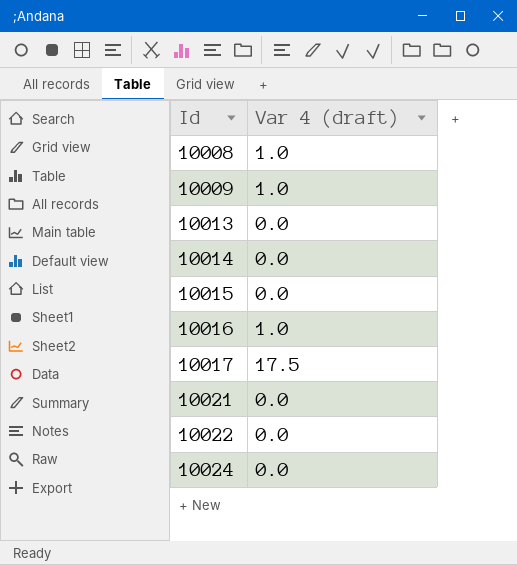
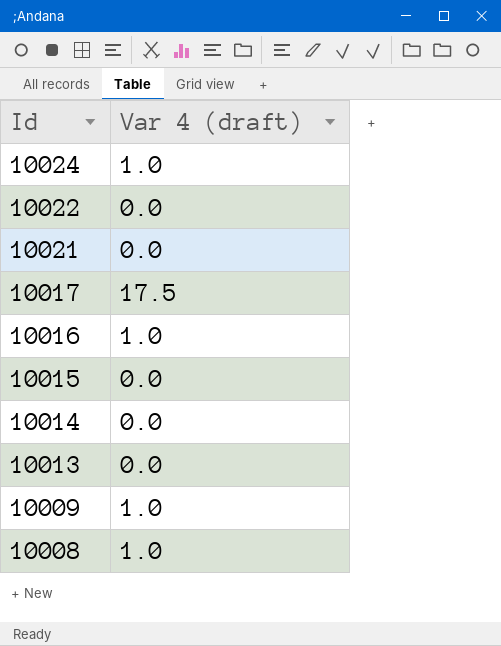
row order: Id ascending -> Id descending
10024 | Var 4 (draft): 0.0 -> 1.0

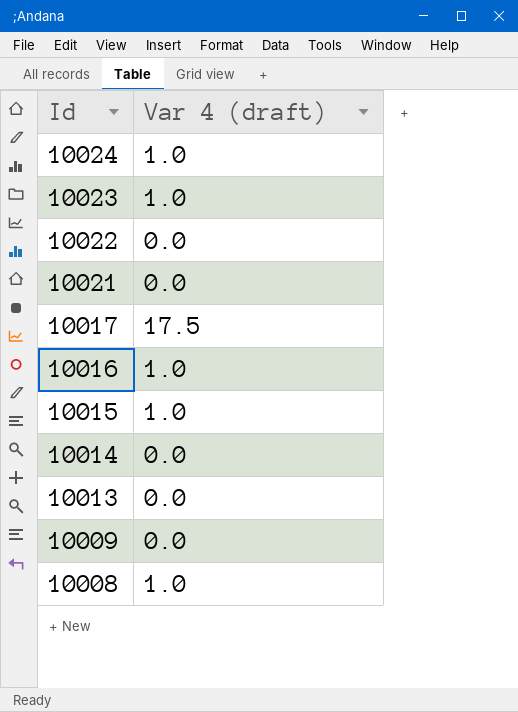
row 10023: none -> 1.0
10015 | Var 4 (draft): 0.0 -> 1.0
10009 | Var 4 (draft): 1.0 -> 0.0

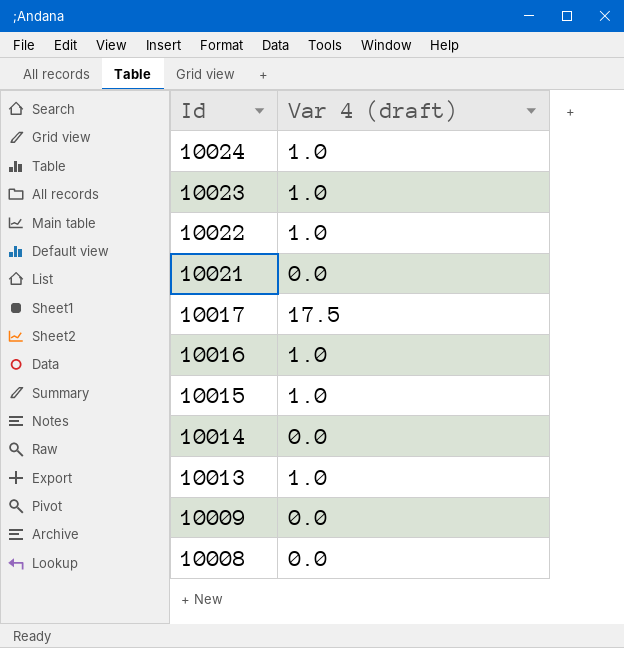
10022 | Var 4 (draft): 0.0 -> 1.0
10013 | Var 4 (draft): 0.0 -> 1.0
10008 | Var 4 (draft): 1.0 -> 0.0

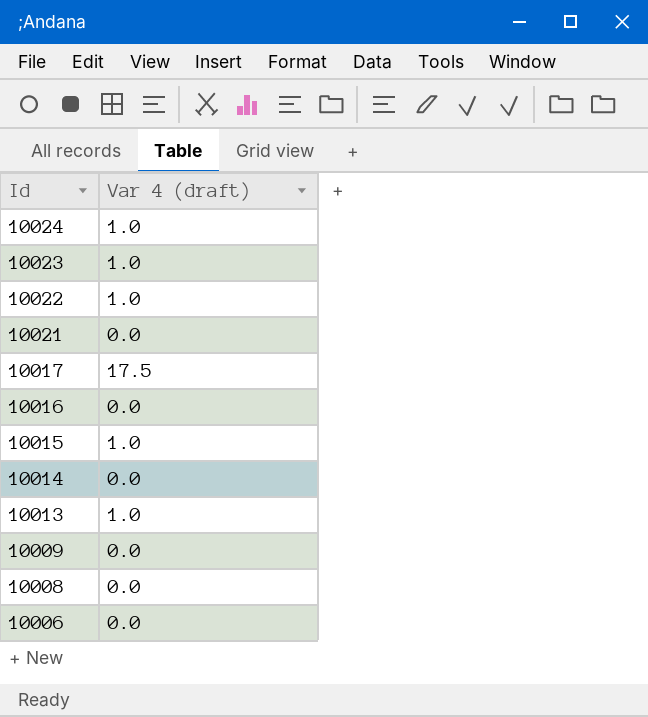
10016 | Var 4 (draft): 1.0 -> 0.0
row 10006: none -> 0.0

